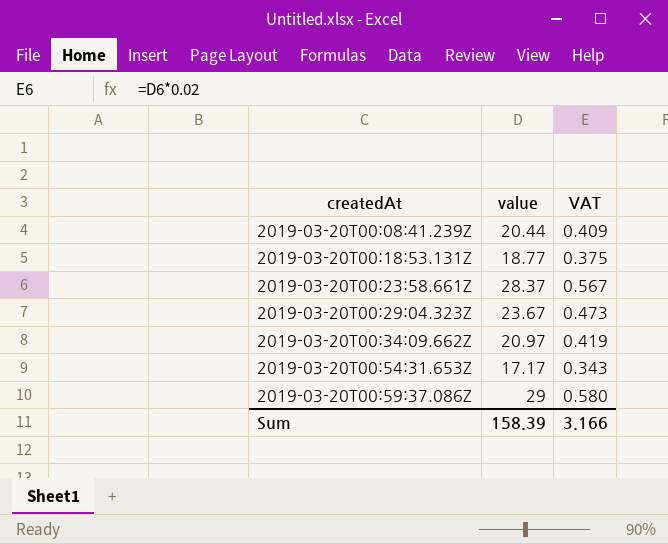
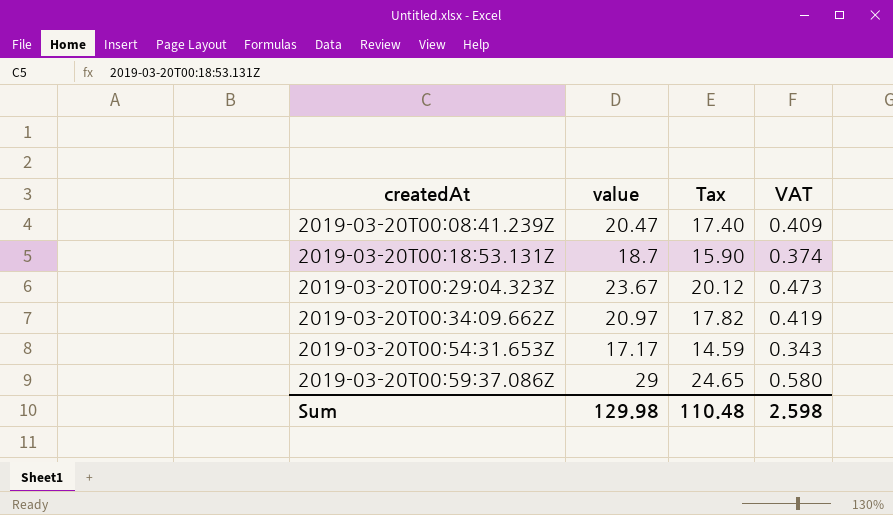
column Tax | formula: none -> [value] * 0.85
row 2019-03-20T00:23:58.661Z: 28.37 | 0.567 -> none
2019-03-20T00:08:41.239Z | value: 20.44 -> 20.47
2019-03-20T00:18:53.131Z | value: 18.77 -> 18.7
2019-03-20T00:18:53.131Z | VAT: 0.375 -> 0.374
Sum | value: 158.39 -> 129.98
Sum | VAT: 3.166 -> 2.598

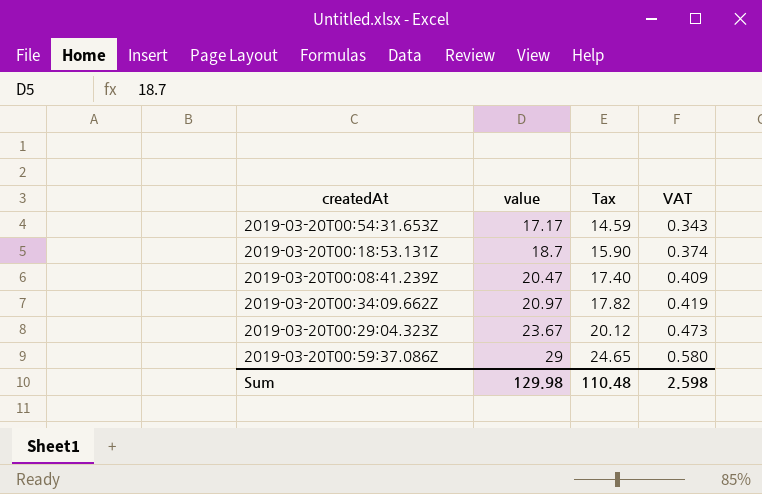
row order: createdAt ascending -> value ascending

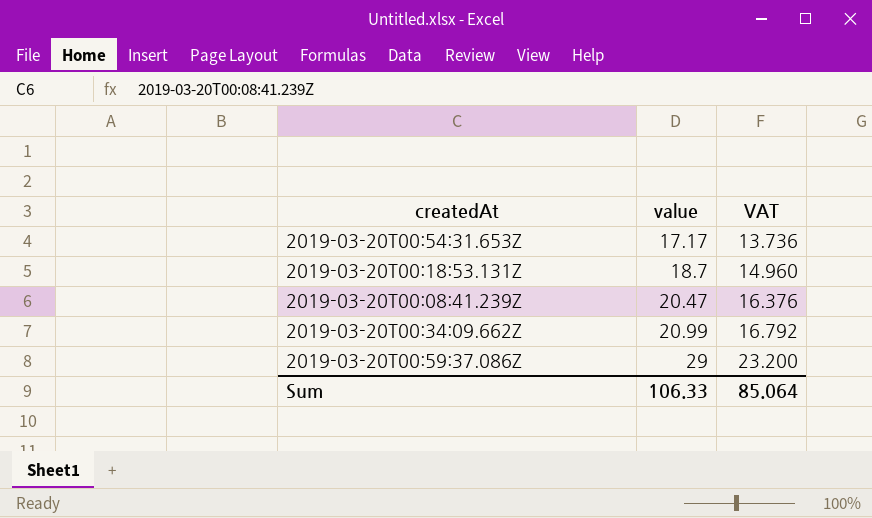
column Tax | formula: [value] * 0.85 -> none
column VAT | formula: [value] * 0.02 -> [value] * 0.8
row 2019-03-20T00:29:04.323Z: 23.67 | 20.12 | 0.473 -> none
2019-03-20T00:34:09.662Z | value: 20.97 -> 20.99
Sum | value: 129.98 -> 106.33
Sum | VAT: 2.598 -> 85.064

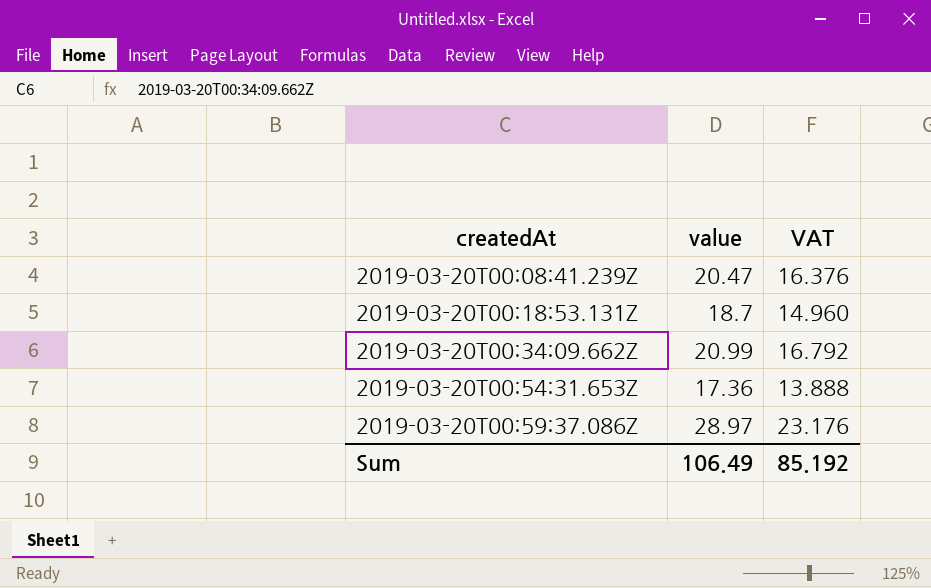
row order: value ascending -> createdAt ascending
2019-03-20T00:54:31.653Z | value: 17.17 -> 17.36
2019-03-20T00:54:31.653Z | VAT: 13.736 -> 13.888
2019-03-20T00:59:37.086Z | value: 29 -> 28.97
2019-03-20T00:59:37.086Z | VAT: 23.200 -> 23.176
Sum | value: 106.33 -> 106.49
Sum | VAT: 85.064 -> 85.192

